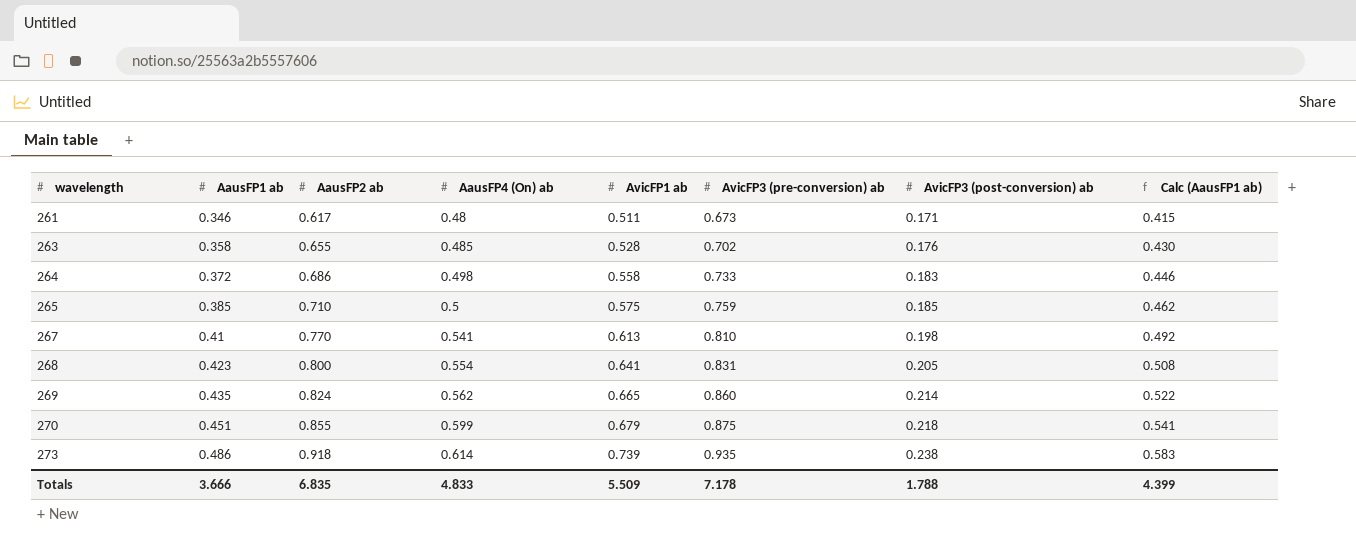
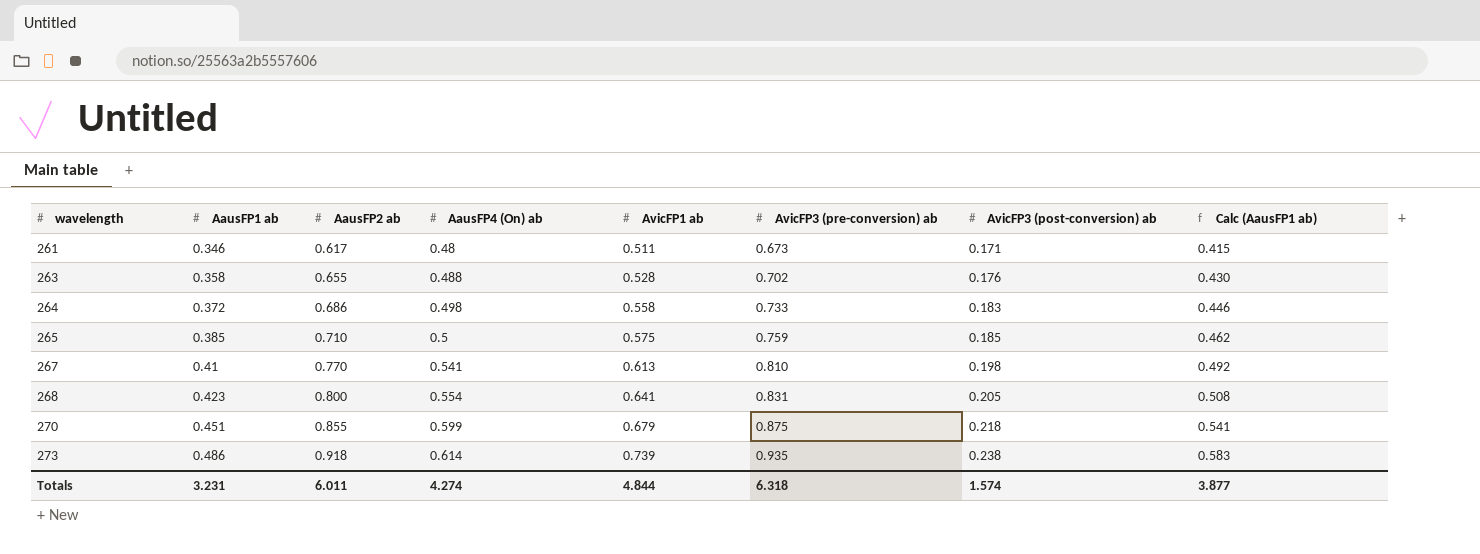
row 269: 0.435 | 0.824 | 0.562 | 0.665 | 0.860 | 0.214 | 0.522 -> none
263 | AausFP4 (On) ab: 0.485 -> 0.488
Totals | AausFP1 ab: 3.666 -> 3.231
Totals | AausFP2 ab: 6.835 -> 6.011
Totals | AausFP4 (On) ab: 4.833 -> 4.274
Totals | AvicFP1 ab: 5.509 -> 4.844
Totals | AvicFP3 (pre-conversion) ab: 7.178 -> 6.318
Totals | AvicFP3 (post-conversion) ab: 1.788 -> 1.574
Totals | Calc (AausFP1 ab): 4.399 -> 3.877

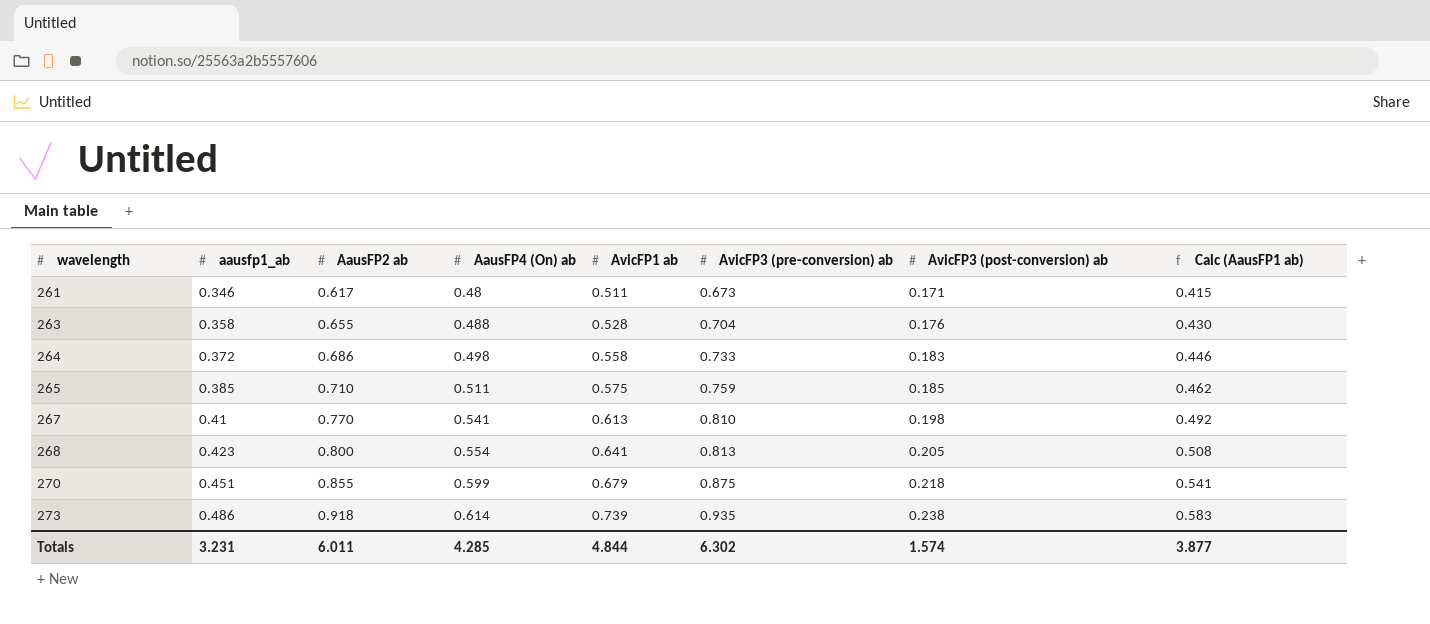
column name: AausFP1 ab -> aausfp1_ab
263 | AvicFP3 (pre-conversion) ab: 0.702 -> 0.704
265 | AausFP4 (On) ab: 0.5 -> 0.511
268 | AvicFP3 (pre-conversion) ab: 0.831 -> 0.813
Totals | AausFP4 (On) ab: 4.274 -> 4.285
Totals | AvicFP3 (pre-conversion) ab: 6.318 -> 6.302

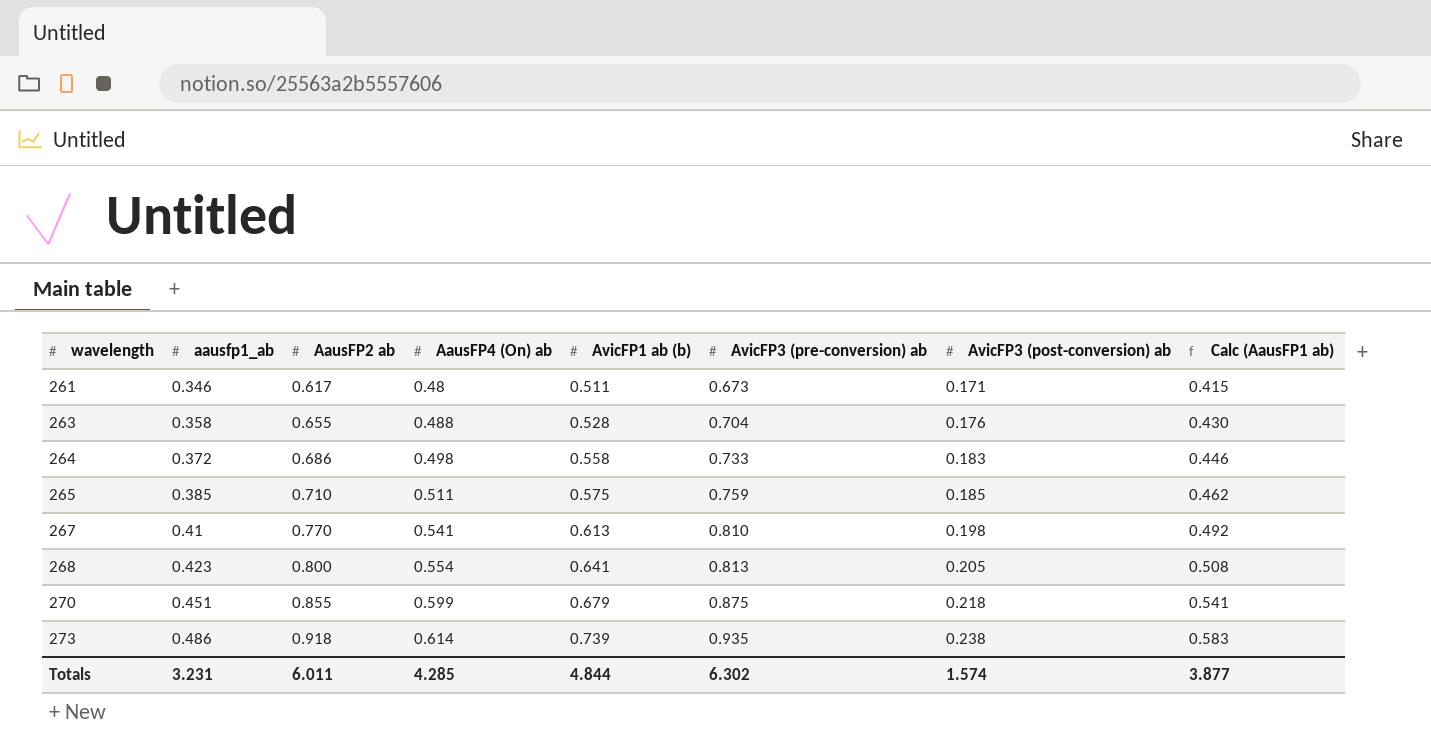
column name: AvicFP1 ab -> AvicFP1 ab (b)

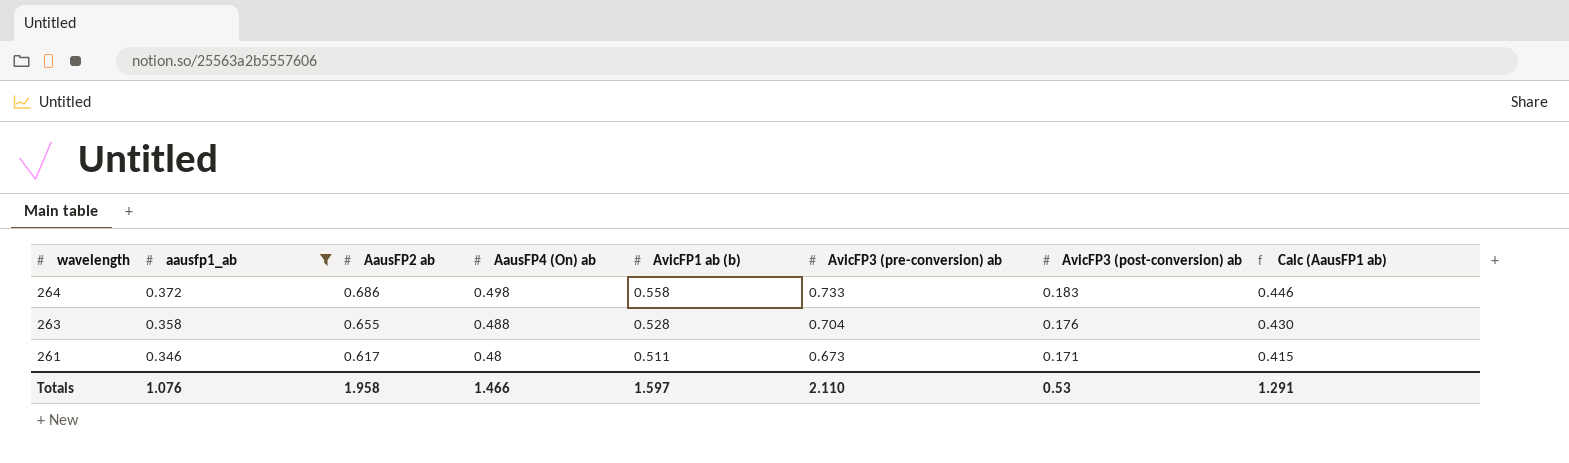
filter: none -> aausfp1_ab <= 0.372
row order: wavelength ascending -> wavelength descending
Totals | aausfp1_ab: 3.231 -> 1.076
Totals | AausFP2 ab: 6.011 -> 1.958
Totals | AausFP4 (On) ab: 4.285 -> 1.466
Totals | AvicFP1 ab (b): 4.844 -> 1.597
Totals | AvicFP3 (pre-conversion) ab: 6.302 -> 2.110
Totals | AvicFP3 (post-conversion) ab: 1.574 -> 0.53
Totals | Calc (AausFP1 ab): 3.877 -> 1.291

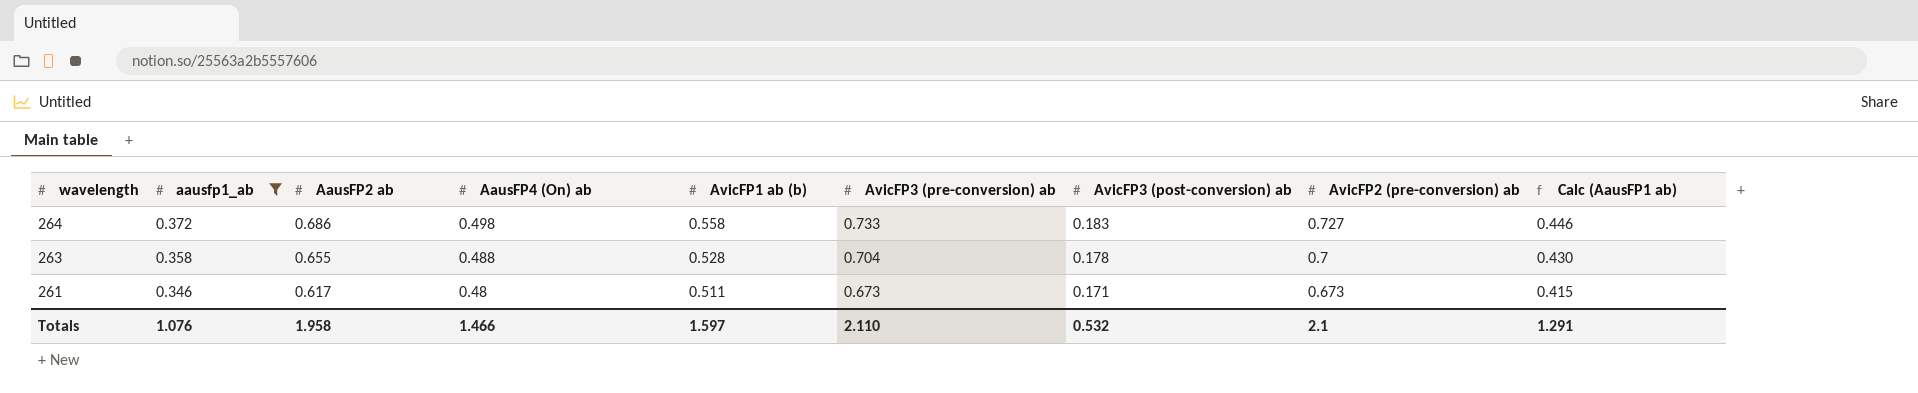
column AvicFP2 (pre-conversion) ab | position: none -> 8
263 | AvicFP3 (post-conversion) ab: 0.176 -> 0.178
Totals | AvicFP3 (post-conversion) ab: 0.53 -> 0.532

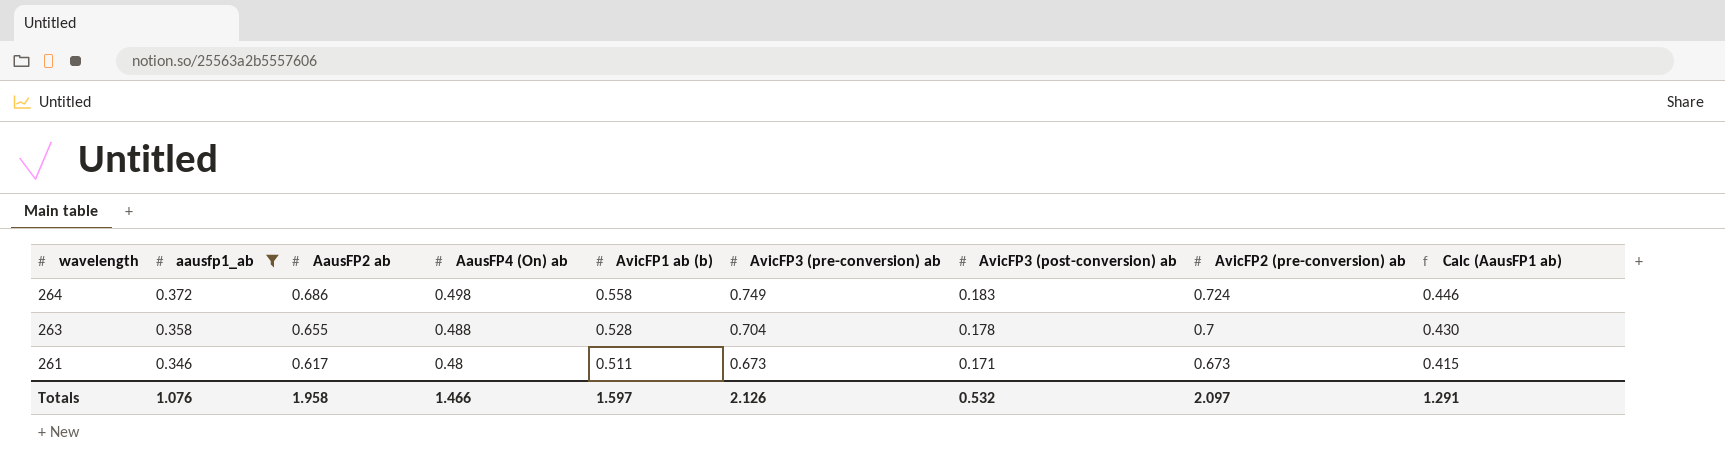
264 | AvicFP3 (pre-conversion) ab: 0.733 -> 0.749
264 | AvicFP2 (pre-conversion) ab: 0.727 -> 0.724
Totals | AvicFP3 (pre-conversion) ab: 2.110 -> 2.126
Totals | AvicFP2 (pre-conversion) ab: 2.1 -> 2.097

